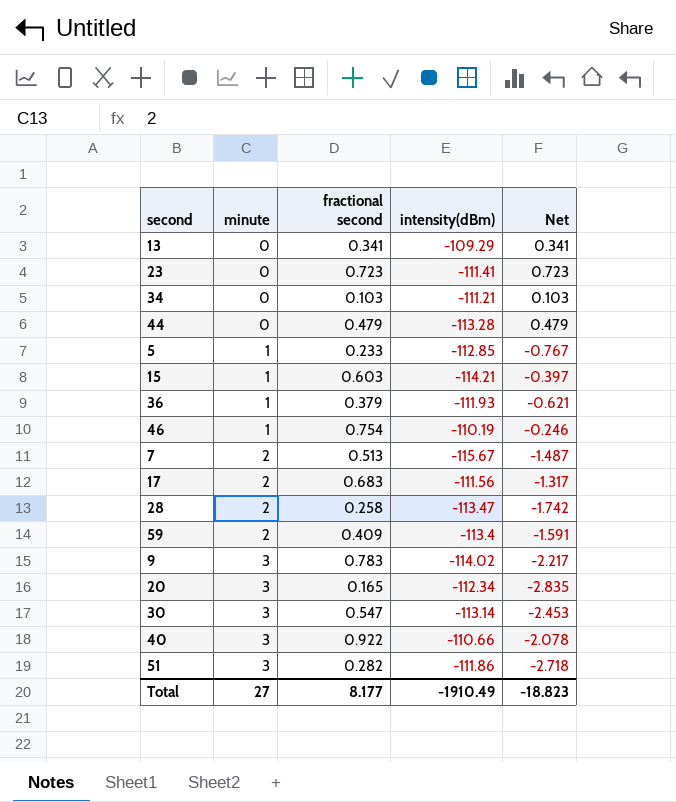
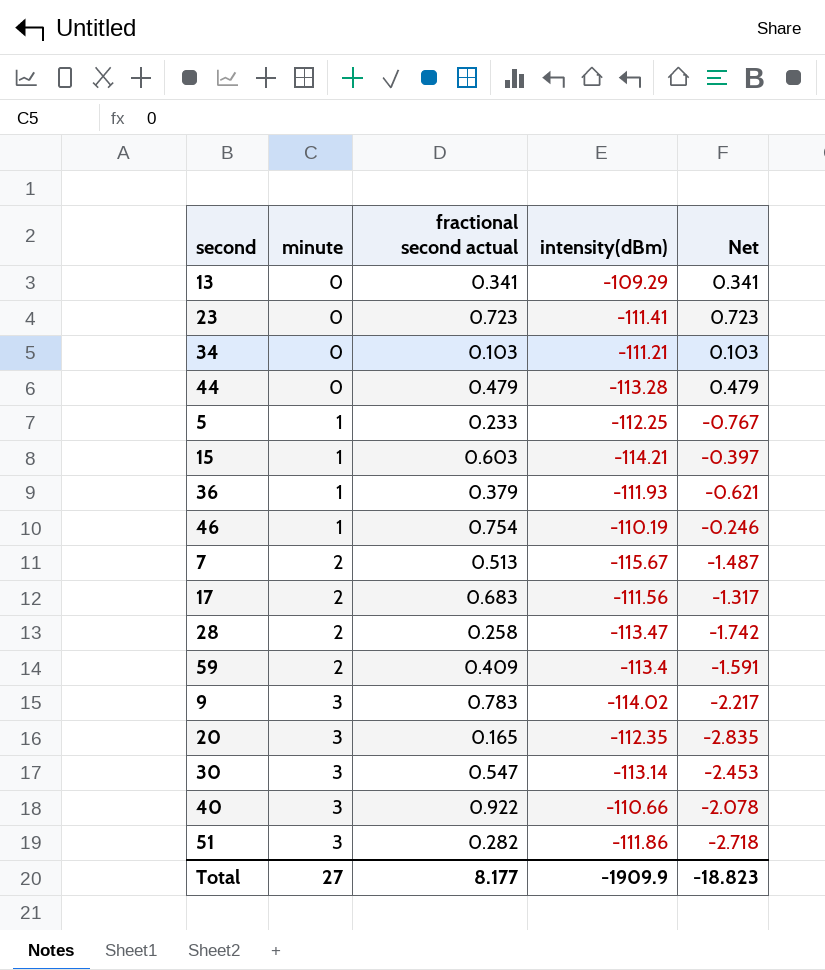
column name: fractional second -> fractional second actual
5 | intensity(dBm): -112.85 -> -112.25
20 | intensity(dBm): -112.34 -> -112.35
Total | intensity(dBm): -1910.49 -> -1909.9

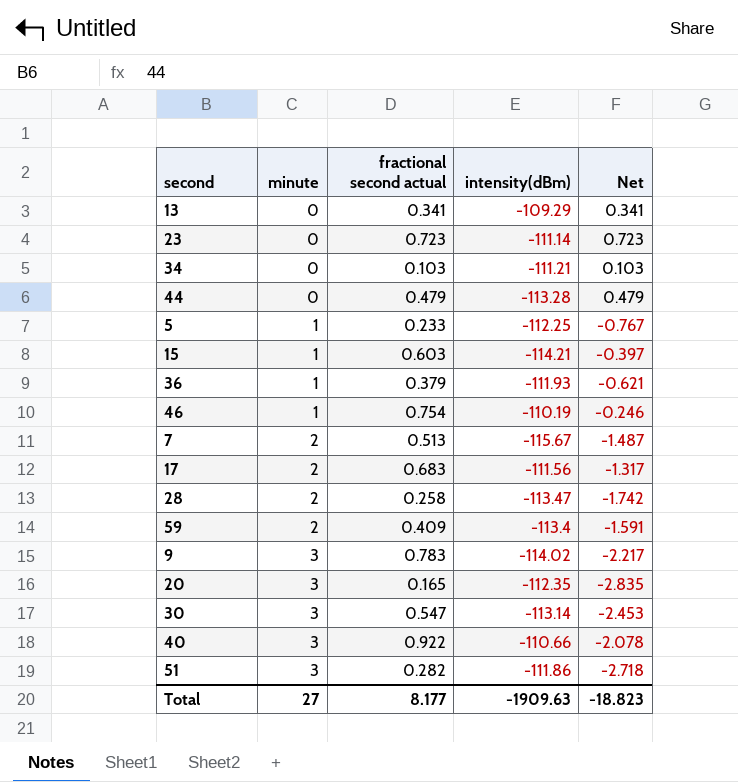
23 | intensity(dBm): -111.41 -> -111.14
Total | intensity(dBm): -1909.9 -> -1909.63

